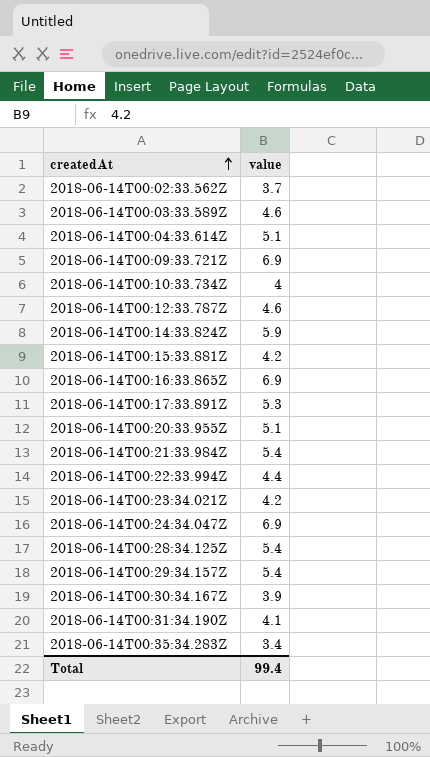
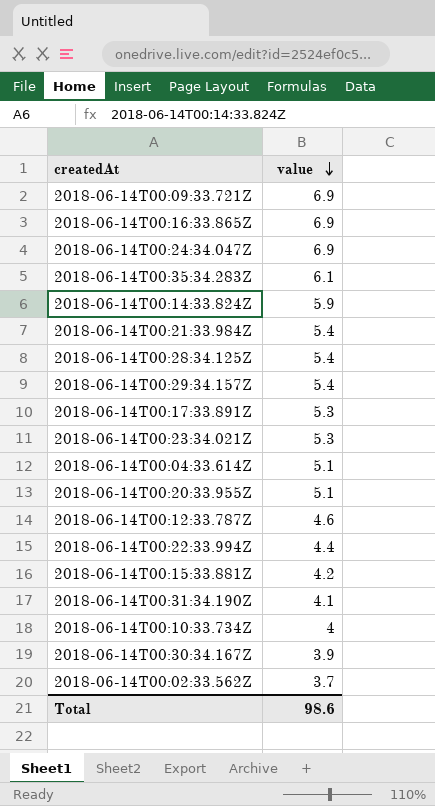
row order: createdAt ascending -> value descending
row 2018-06-14T00:03:33.589Z: 4.6 -> none
2018-06-14T00:35:34.283Z | value: 3.4 -> 6.1
2018-06-14T00:23:34.021Z | value: 4.2 -> 5.3
Total | value: 99.4 -> 98.6

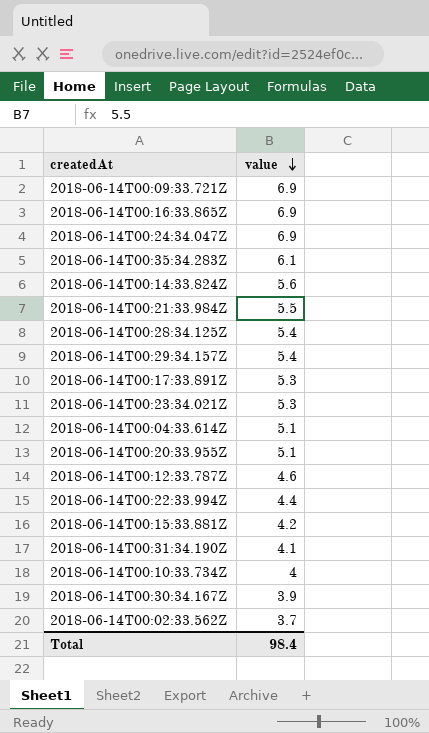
2018-06-14T00:14:33.824Z | value: 5.9 -> 5.6
2018-06-14T00:21:33.984Z | value: 5.4 -> 5.5
Total | value: 98.6 -> 98.4

